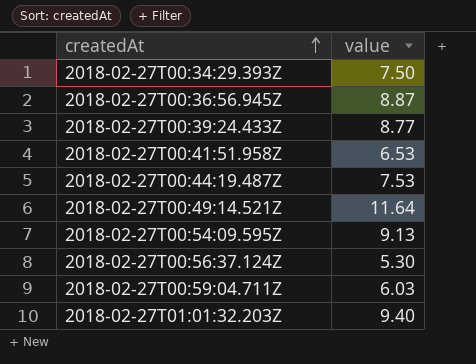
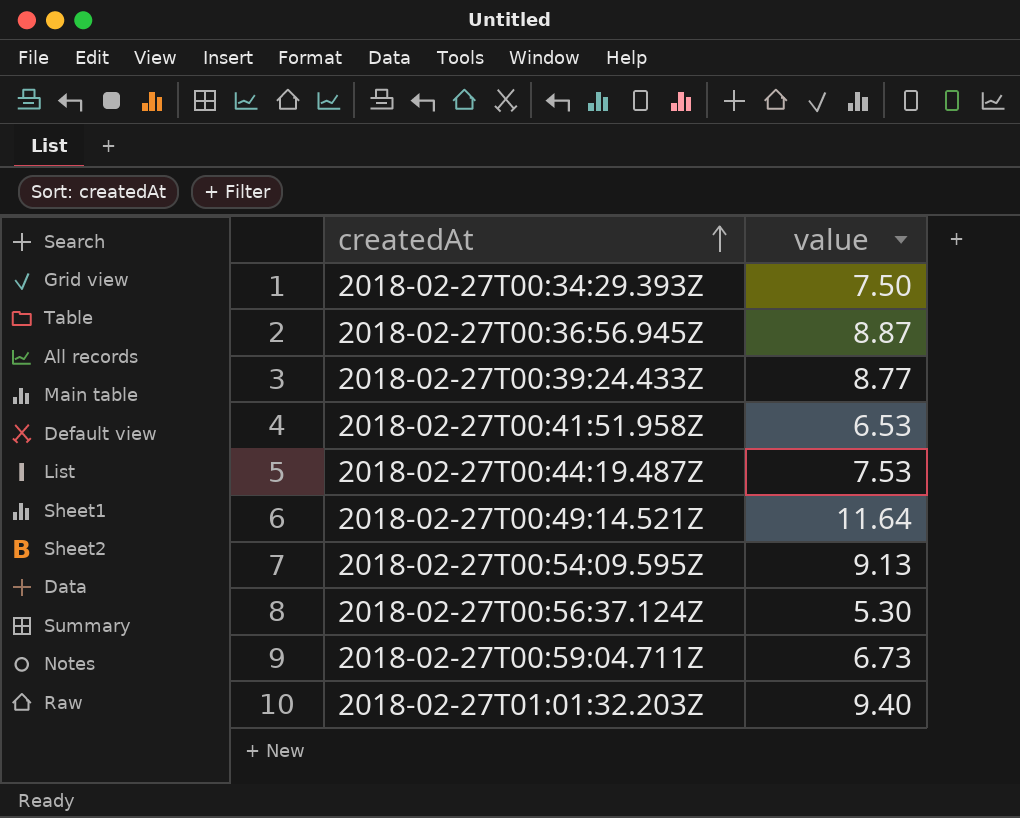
2018-02-27T00:59:04.711Z | value: 6.03 -> 6.73

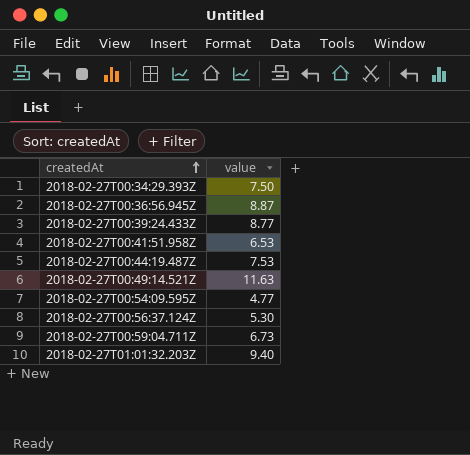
2018-02-27T00:49:14.521Z | value: 11.64 -> 11.63
2018-02-27T00:54:09.595Z | value: 9.13 -> 4.77

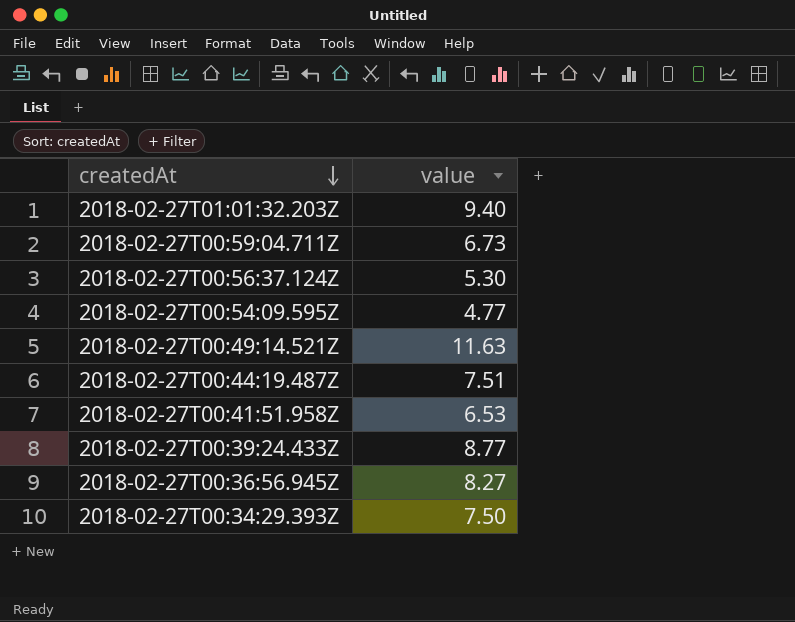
row order: createdAt ascending -> createdAt descending
2018-02-27T00:44:19.487Z | value: 7.53 -> 7.51
2018-02-27T00:36:56.945Z | value: 8.87 -> 8.27

